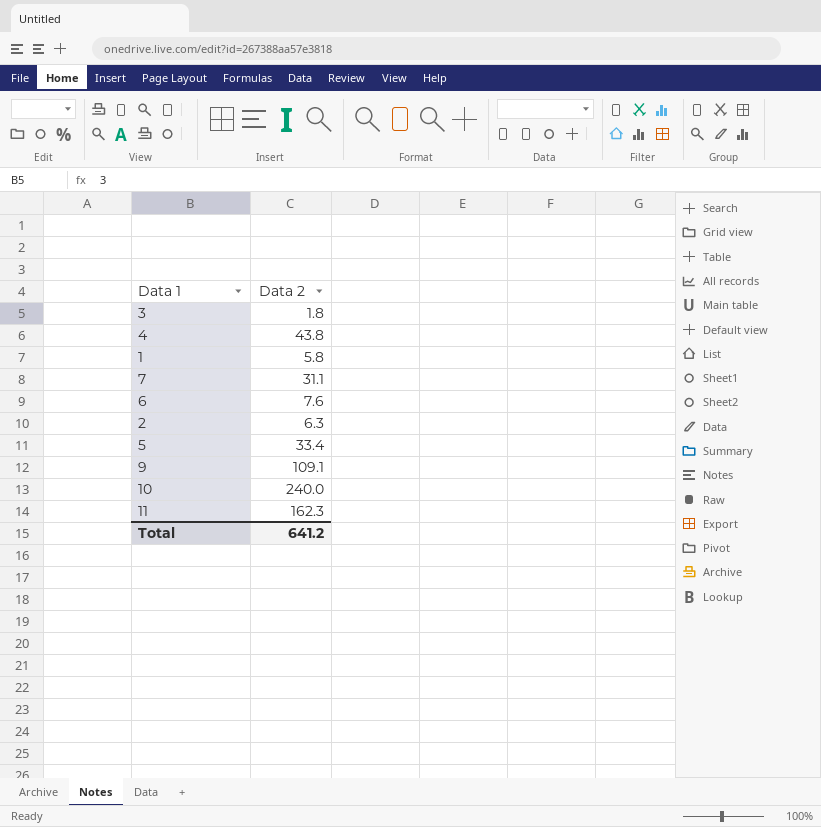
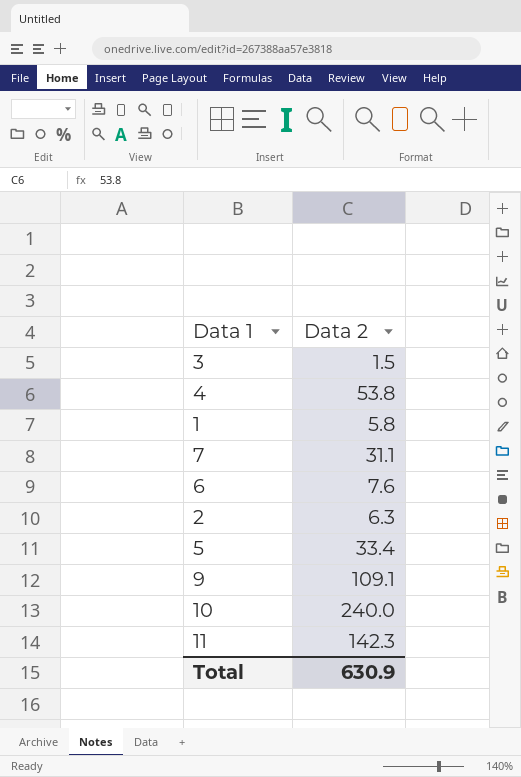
3 | Data 2: 1.8 -> 1.5
4 | Data 2: 43.8 -> 53.8
11 | Data 2: 162.3 -> 142.3
Total | Data 2: 641.2 -> 630.9

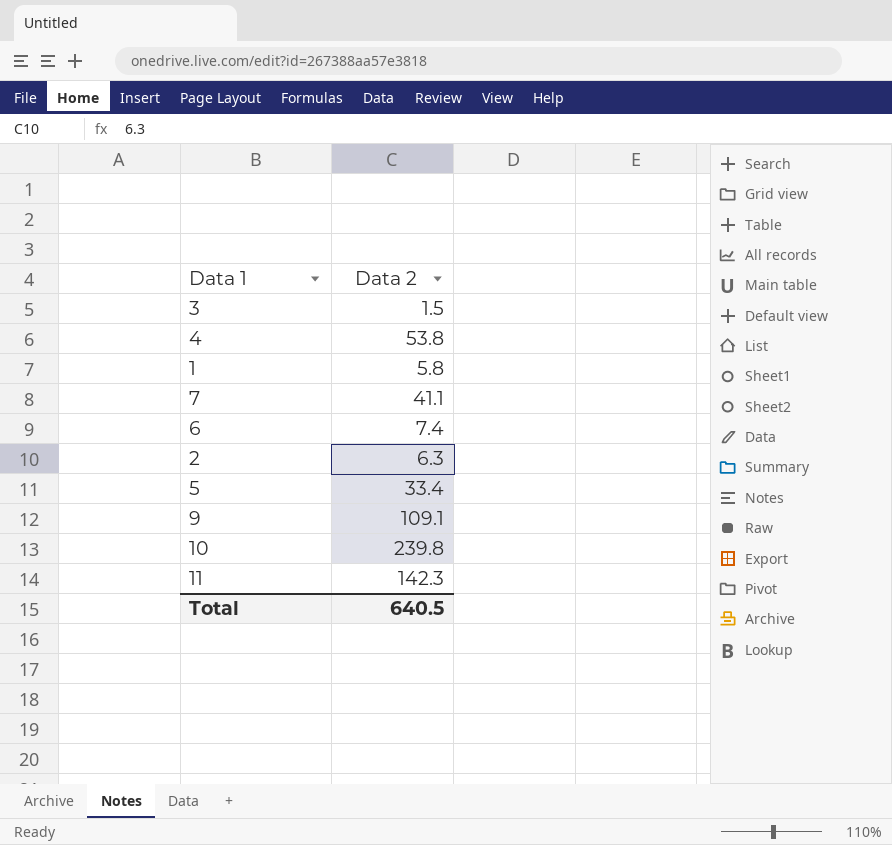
7 | Data 2: 31.1 -> 41.1
6 | Data 2: 7.6 -> 7.4
10 | Data 2: 240.0 -> 239.8
Total | Data 2: 630.9 -> 640.5

